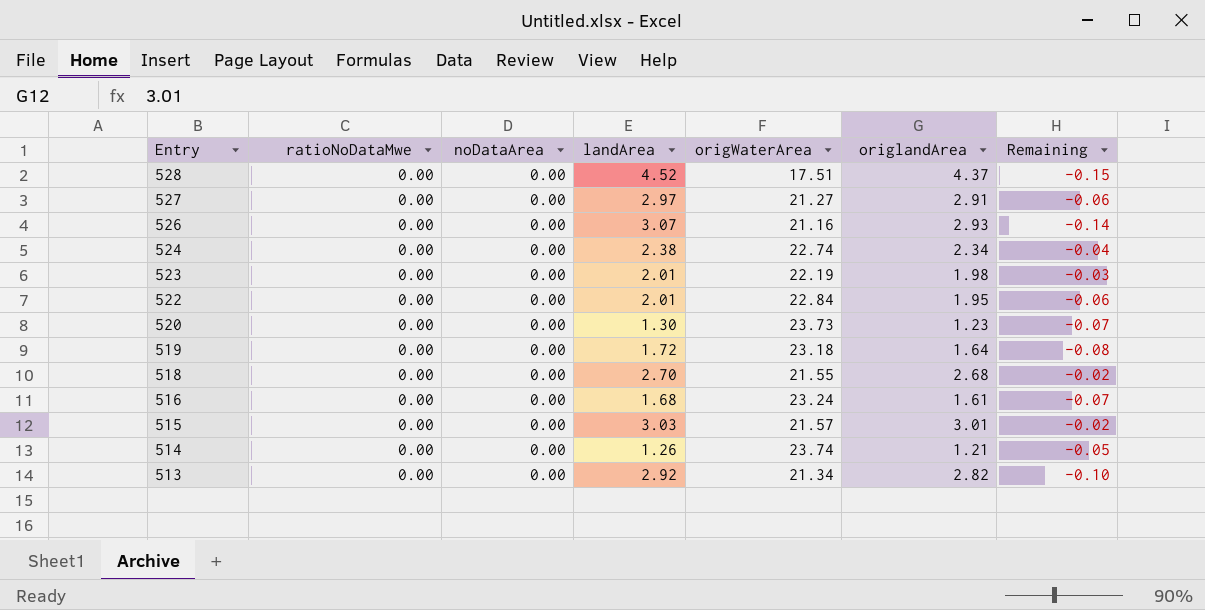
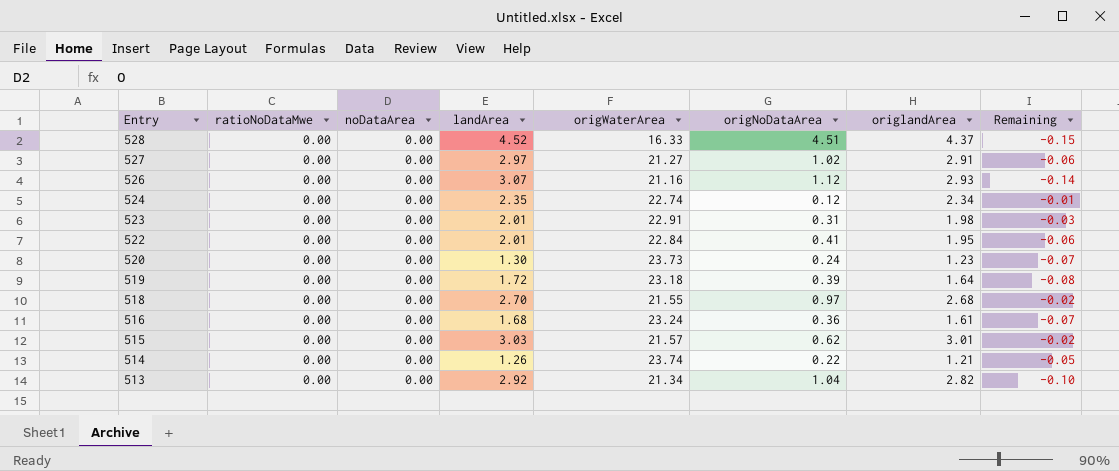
column origNoDataArea | position: none -> 6
528 | origWaterArea: 17.51 -> 16.33
524 | landArea: 2.38 -> 2.35
524 | Remaining: -0.04 -> -0.01
523 | origWaterArea: 22.19 -> 22.91

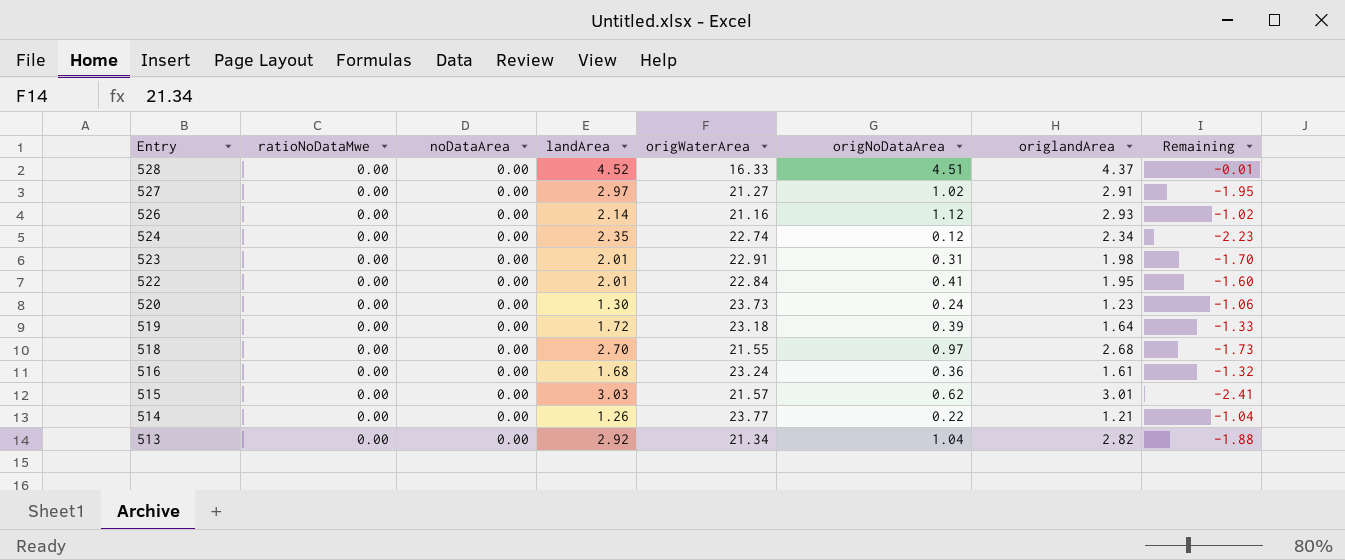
column Remaining | formula: [origlandArea] - [landArea] -> [origNoDataArea] - [landArea]
526 | landArea: 3.07 -> 2.14
514 | origWaterArea: 23.74 -> 23.77

